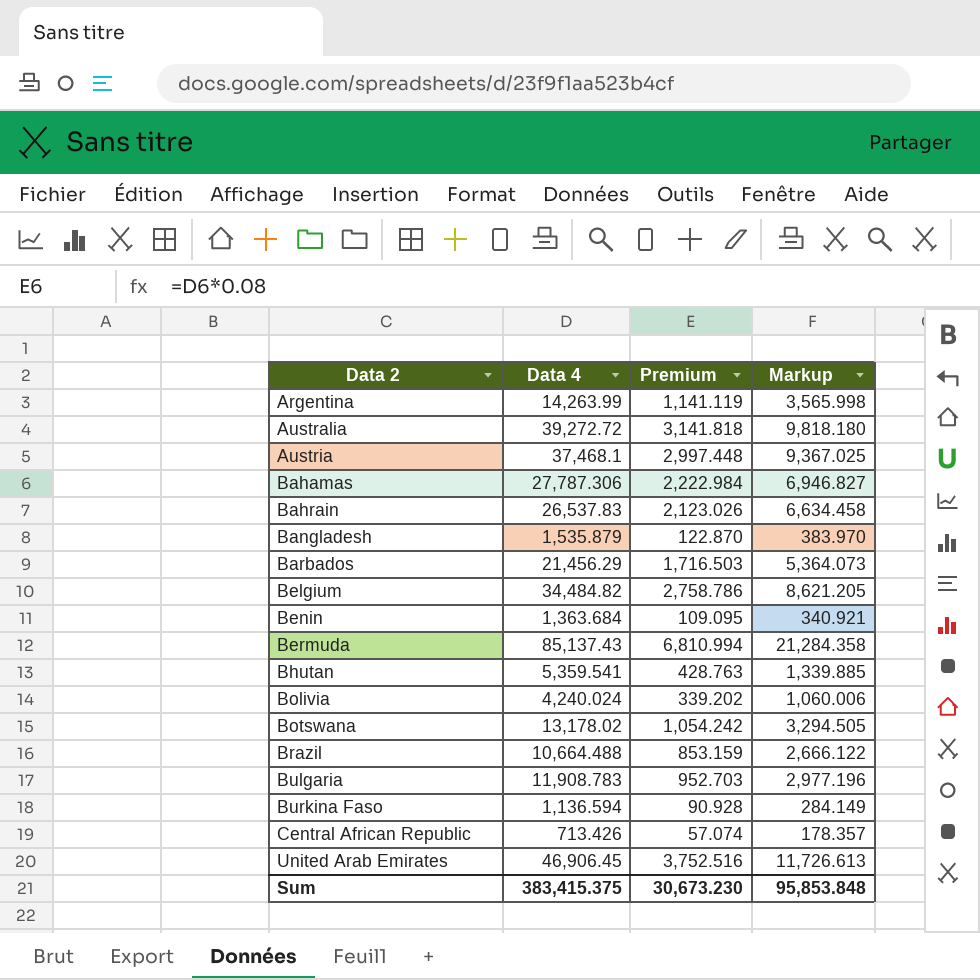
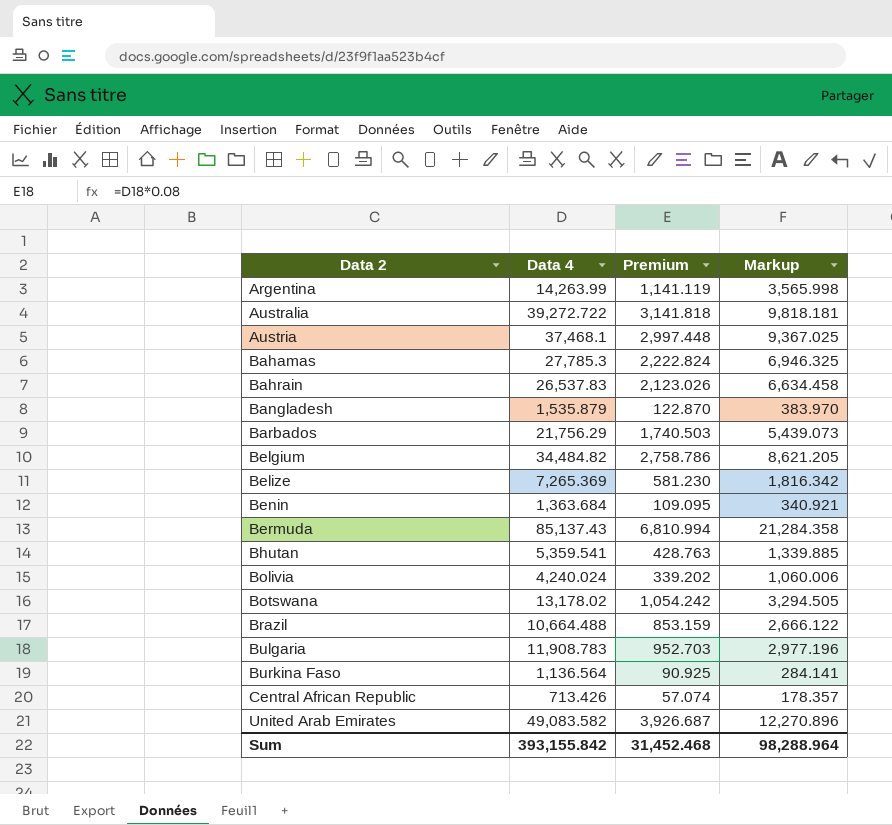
Australia | Data 4: 39,272.72 -> 39,272.722
Australia | Markup: 9,818.180 -> 9,818.181
Bahamas | Data 4: 27,787.306 -> 27,785.3
Bahamas | Premium: 2,222.984 -> 2,222.824
Bahamas | Markup: 6,946.827 -> 6,946.325
Barbados | Data 4: 21,456.29 -> 21,756.29
Barbados | Premium: 1,716.503 -> 1,740.503
Barbados | Markup: 5,364.073 -> 5,439.073
row Belize: none -> 7,265.369 | 581.230 | 1,816.342
Burkina Faso | Data 4: 1,136.594 -> 1,136.564
Burkina Faso | Premium: 90.928 -> 90.925
Burkina Faso | Markup: 284.149 -> 284.141
United Arab Emirates | Data 4: 46,906.45 -> 49,083.582
United Arab Emirates | Premium: 3,752.516 -> 3,926.687
United Arab Emirates | Markup: 11,726.613 -> 12,270.896
Sum | Data 4: 383,415.375 -> 393,155.842
Sum | Premium: 30,673.230 -> 31,452.468
Sum | Markup: 95,853.848 -> 98,288.964

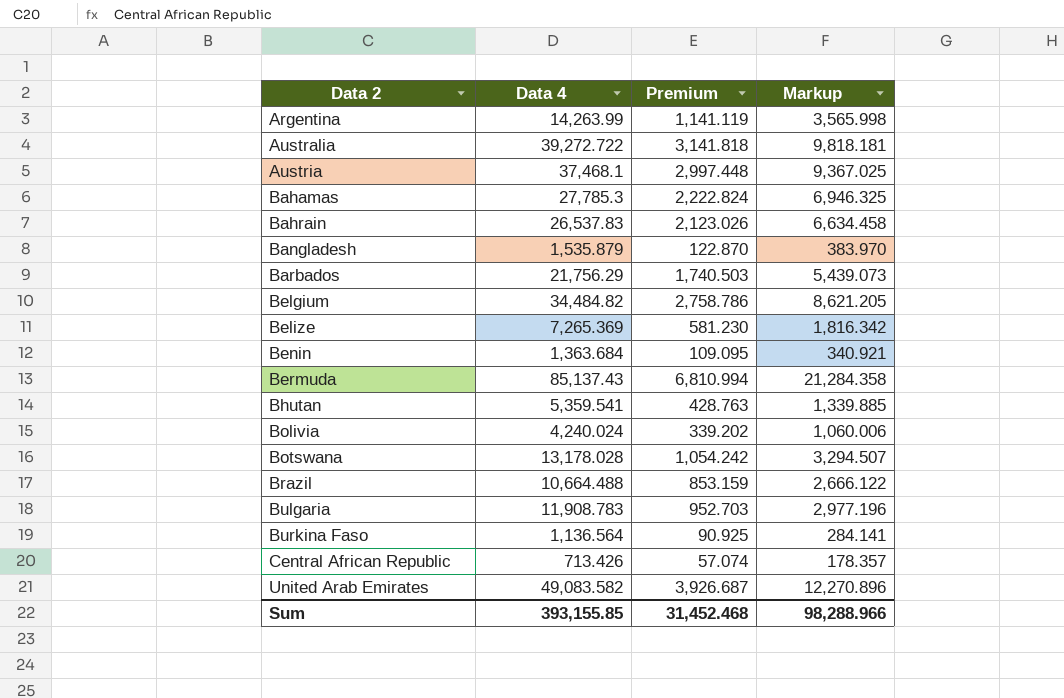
Botswana | Data 4: 13,178.02 -> 13,178.028
Botswana | Markup: 3,294.505 -> 3,294.507
Sum | Data 4: 393,155.842 -> 393,155.85
Sum | Markup: 98,288.964 -> 98,288.966

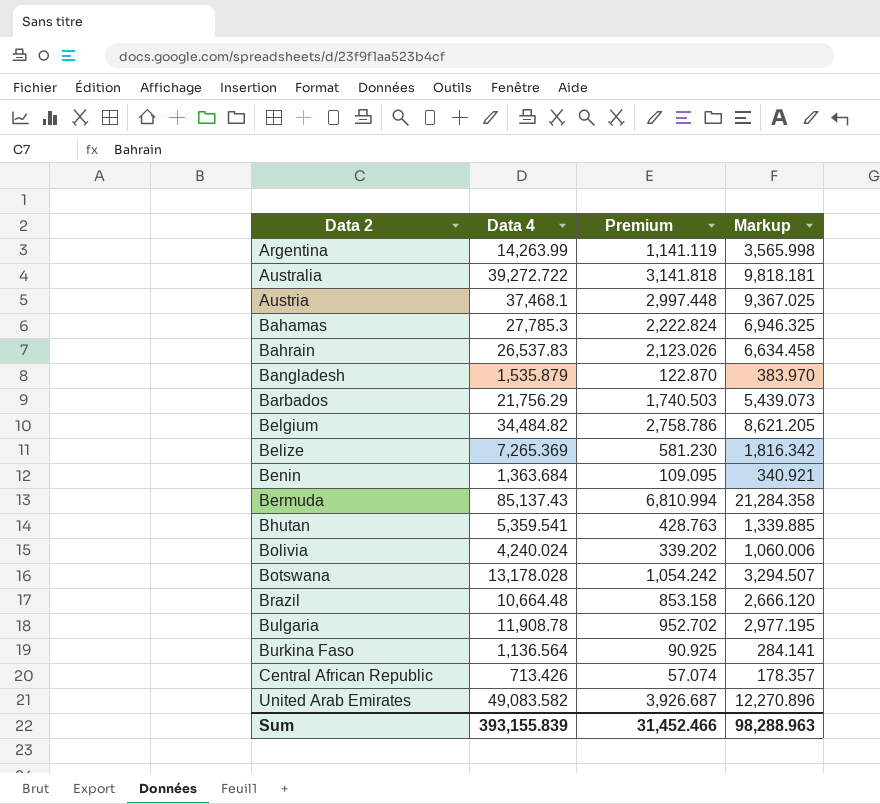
Brazil | Data 4: 10,664.488 -> 10,664.48
Brazil | Premium: 853.159 -> 853.158
Brazil | Markup: 2,666.122 -> 2,666.120
Bulgaria | Data 4: 11,908.783 -> 11,908.78
Bulgaria | Premium: 952.703 -> 952.702
Bulgaria | Markup: 2,977.196 -> 2,977.195
Sum | Data 4: 393,155.85 -> 393,155.839
Sum | Premium: 31,452.468 -> 31,452.466
Sum | Markup: 98,288.966 -> 98,288.963

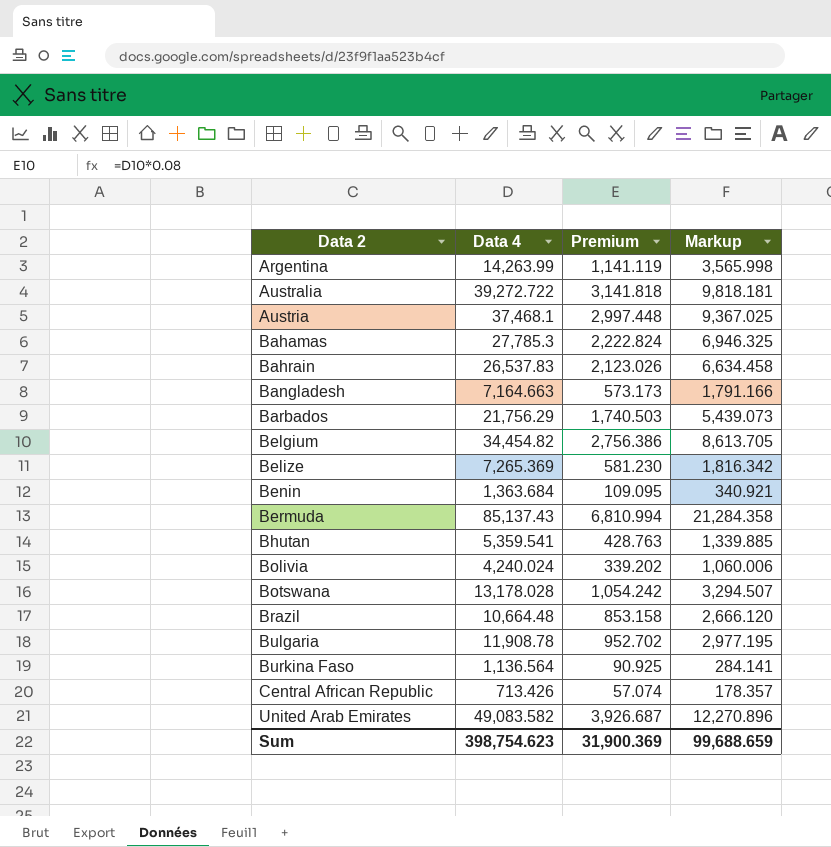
Bangladesh | Data 4: 1,535.879 -> 7,164.663
Bangladesh | Premium: 122.870 -> 573.173
Bangladesh | Markup: 383.970 -> 1,791.166
Belgium | Data 4: 34,484.82 -> 34,454.82
Belgium | Premium: 2,758.786 -> 2,756.386
Belgium | Markup: 8,621.205 -> 8,613.705
Sum | Data 4: 393,155.839 -> 398,754.623
Sum | Premium: 31,452.466 -> 31,900.369
Sum | Markup: 98,288.963 -> 99,688.659

